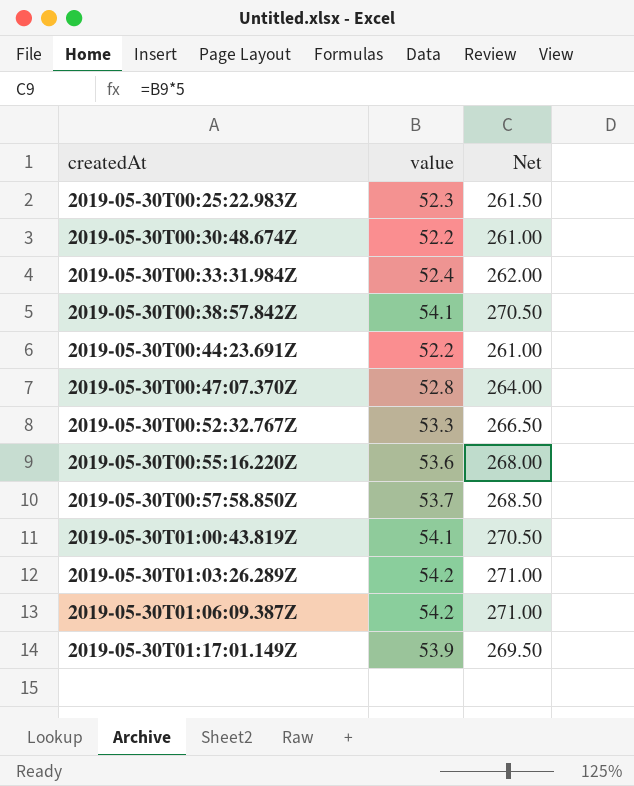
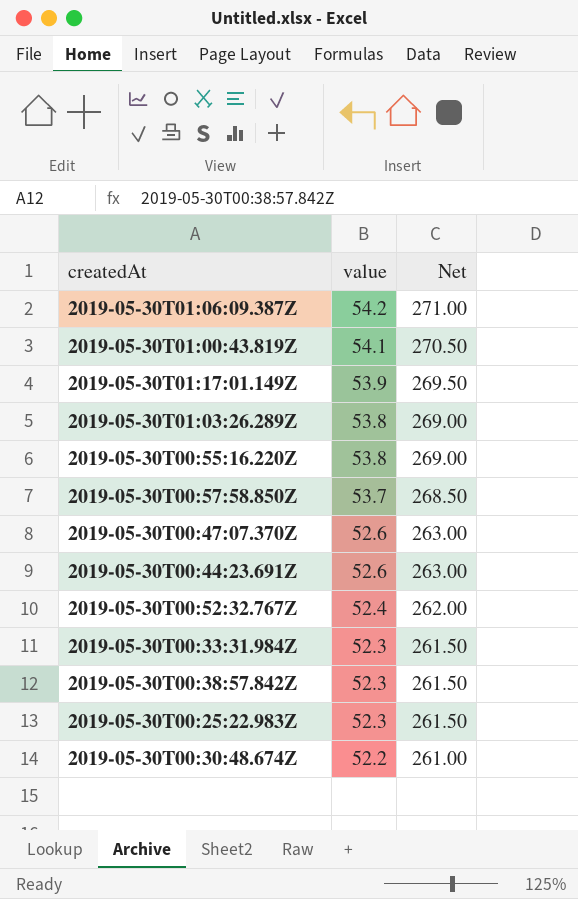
row order: createdAt ascending -> value descending
2019-05-30T01:03:26.289Z | value: 54.2 -> 53.8
2019-05-30T01:03:26.289Z | Net: 271.00 -> 269.00
2019-05-30T00:55:16.220Z | value: 53.6 -> 53.8
2019-05-30T00:55:16.220Z | Net: 268.00 -> 269.00
2019-05-30T00:47:07.370Z | value: 52.8 -> 52.6
2019-05-30T00:47:07.370Z | Net: 264.00 -> 263.00
2019-05-30T00:44:23.691Z | value: 52.2 -> 52.6
2019-05-30T00:44:23.691Z | Net: 261.00 -> 263.00
2019-05-30T00:52:32.767Z | value: 53.3 -> 52.4
2019-05-30T00:52:32.767Z | Net: 266.50 -> 262.00
2019-05-30T00:33:31.984Z | value: 52.4 -> 52.3
2019-05-30T00:33:31.984Z | Net: 262.00 -> 261.50
2019-05-30T00:38:57.842Z | value: 54.1 -> 52.3
2019-05-30T00:38:57.842Z | Net: 270.50 -> 261.50

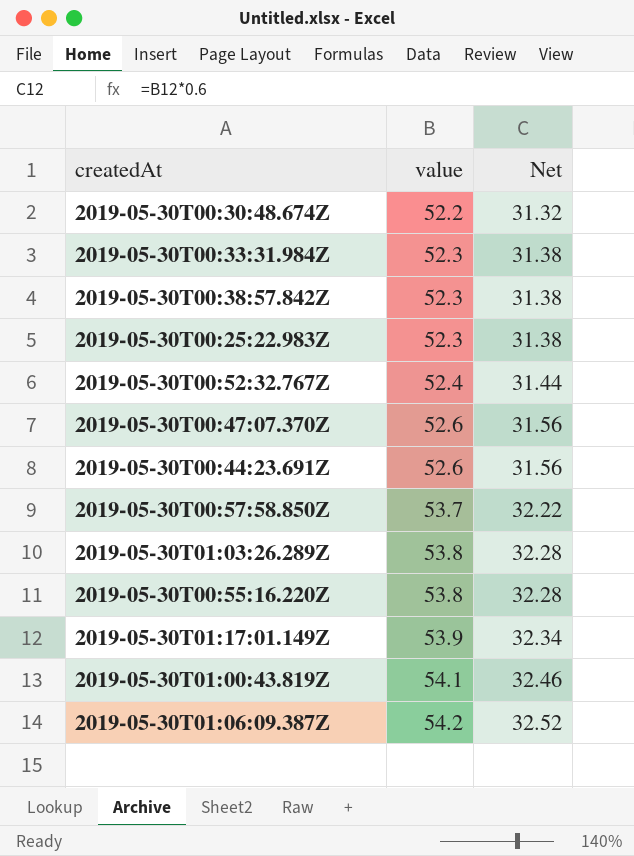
row order: value descending -> value ascending
column Net | formula: [value] * 5 -> [value] * 0.6

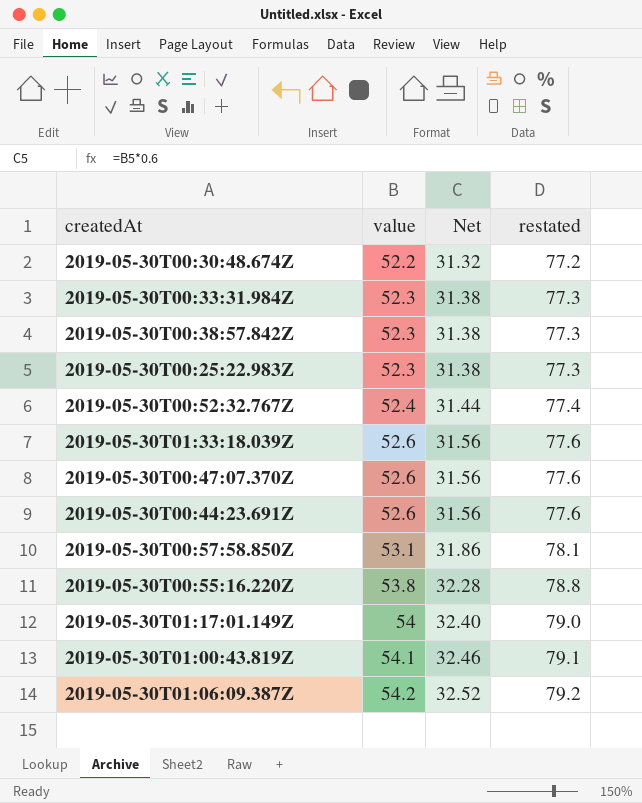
column restated | formula: none -> [value] + 25
row 2019-05-30T01:03:26.289Z: 53.8 | 32.28 -> none
row 2019-05-30T01:33:18.039Z: none -> 52.6 | 31.56 | 77.6
2019-05-30T00:57:58.850Z | value: 53.7 -> 53.1
2019-05-30T00:57:58.850Z | Net: 32.22 -> 31.86
2019-05-30T01:17:01.149Z | value: 53.9 -> 54
2019-05-30T01:17:01.149Z | Net: 32.34 -> 32.40

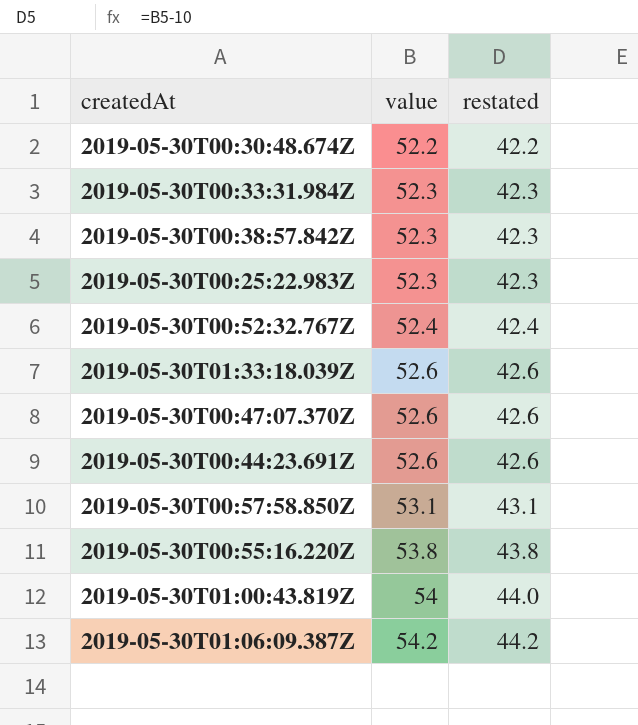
column Net | formula: [value] * 0.6 -> none
column restated | formula: [value] + 25 -> [value] - 10
row 2019-05-30T01:17:01.149Z: 54 | 32.40 | 79.0 -> none
2019-05-30T01:00:43.819Z | value: 54.1 -> 54

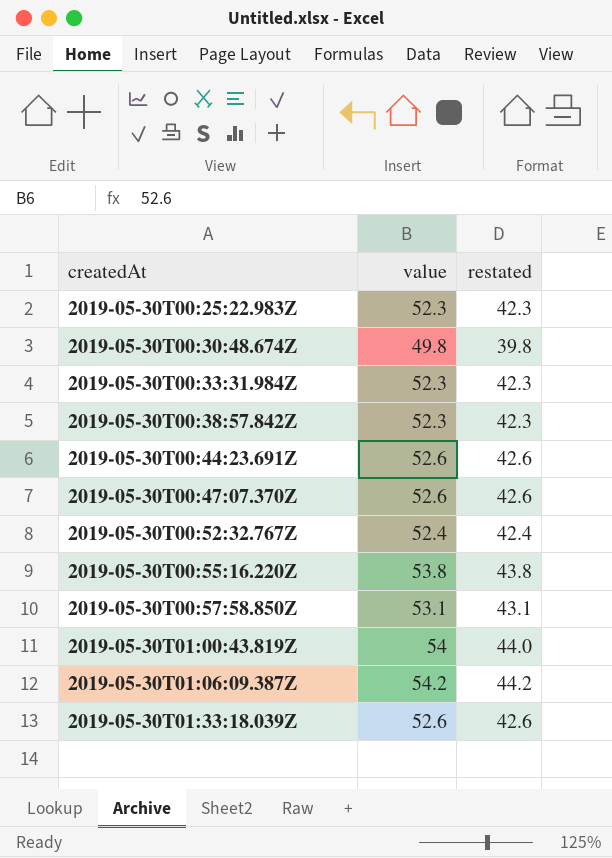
row order: value ascending -> createdAt ascending
2019-05-30T00:30:48.674Z | value: 52.2 -> 49.8
2019-05-30T00:30:48.674Z | restated: 42.2 -> 39.8

